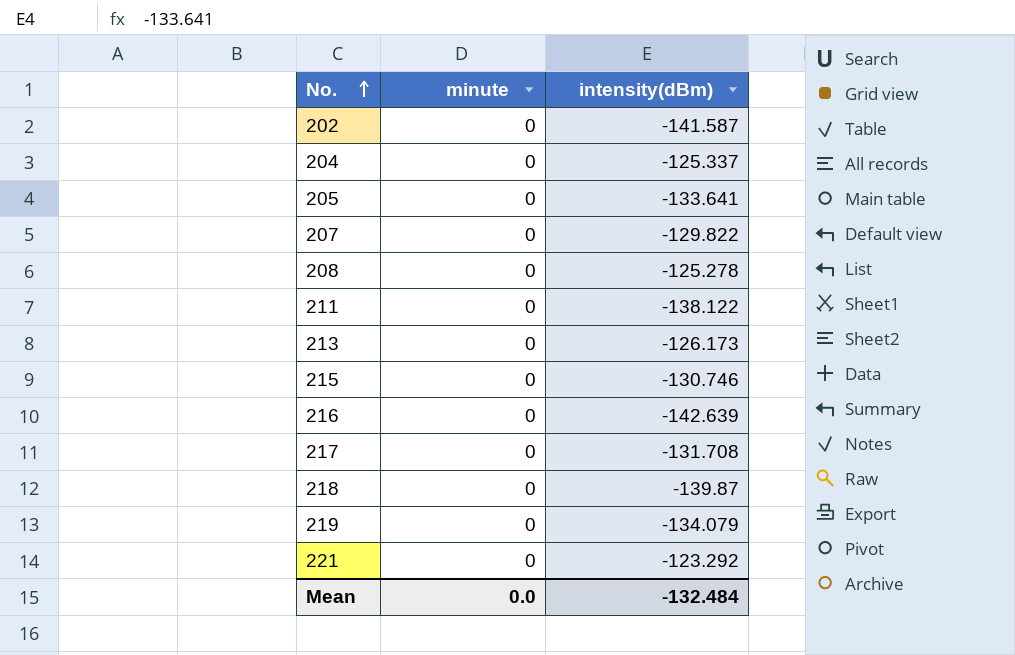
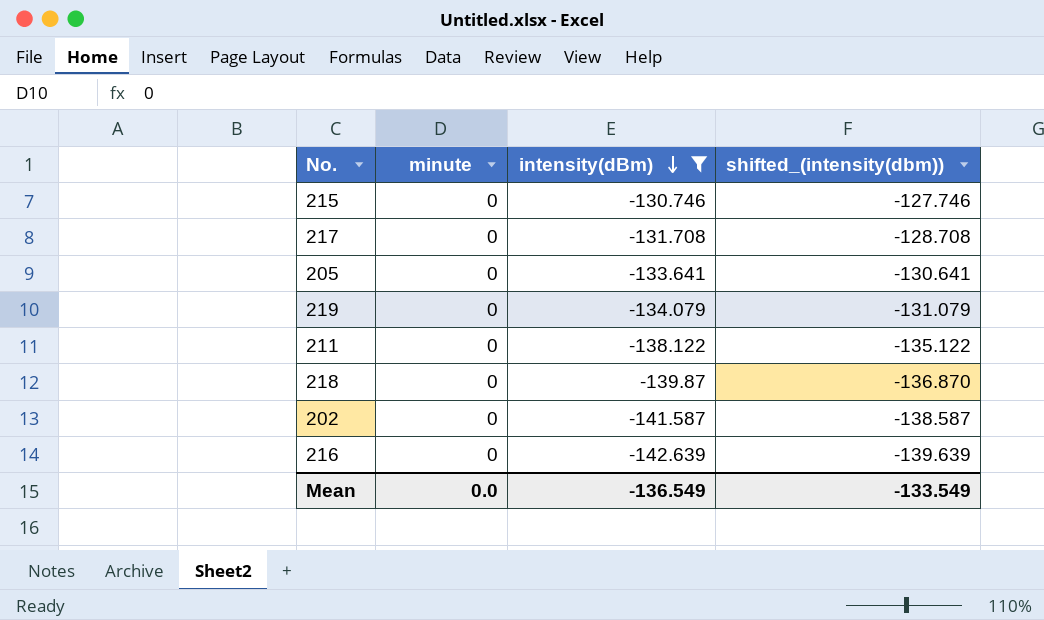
filter: none -> intensity(dBm) <= -130.746
row order: No. ascending -> intensity(dBm) descending
column shifted_(intensity(dbm)) | formula: none -> [intensity(dBm)] + 3
Mean | intensity(dBm): -132.484 -> -136.549

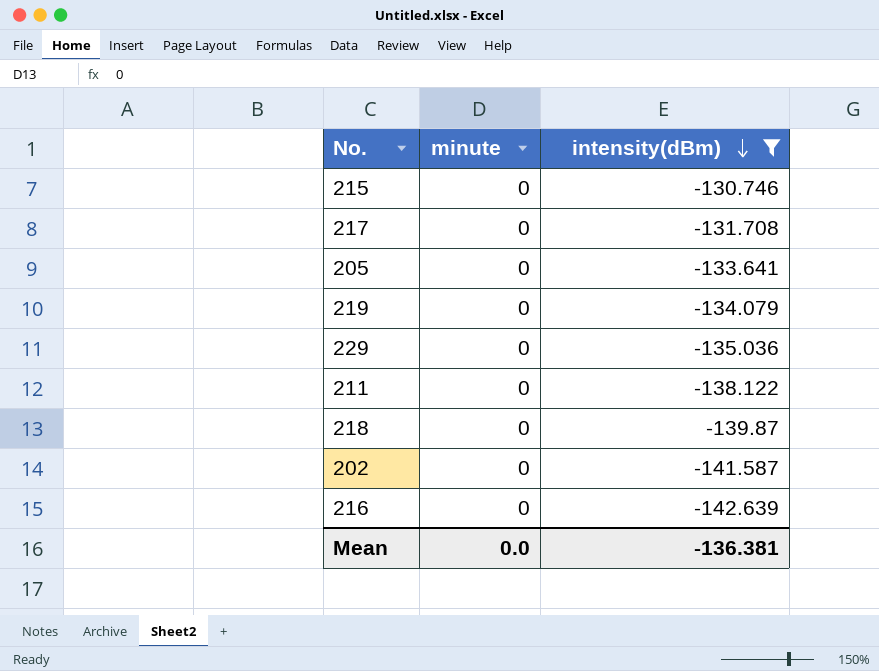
column shifted_(intensity(dbm)) | formula: [intensity(dBm)] + 3 -> none
row 229: none -> 0 | -135.036
Mean | intensity(dBm): -136.549 -> -136.381

